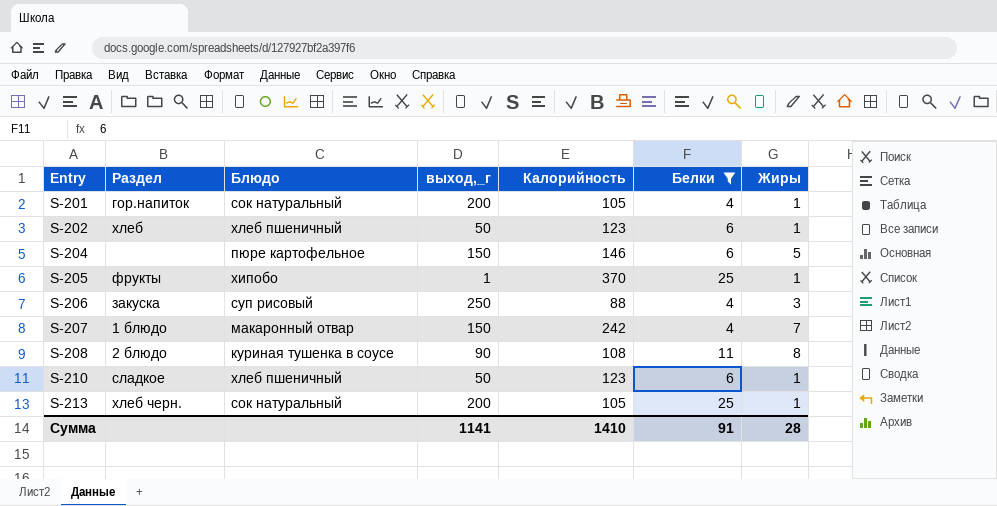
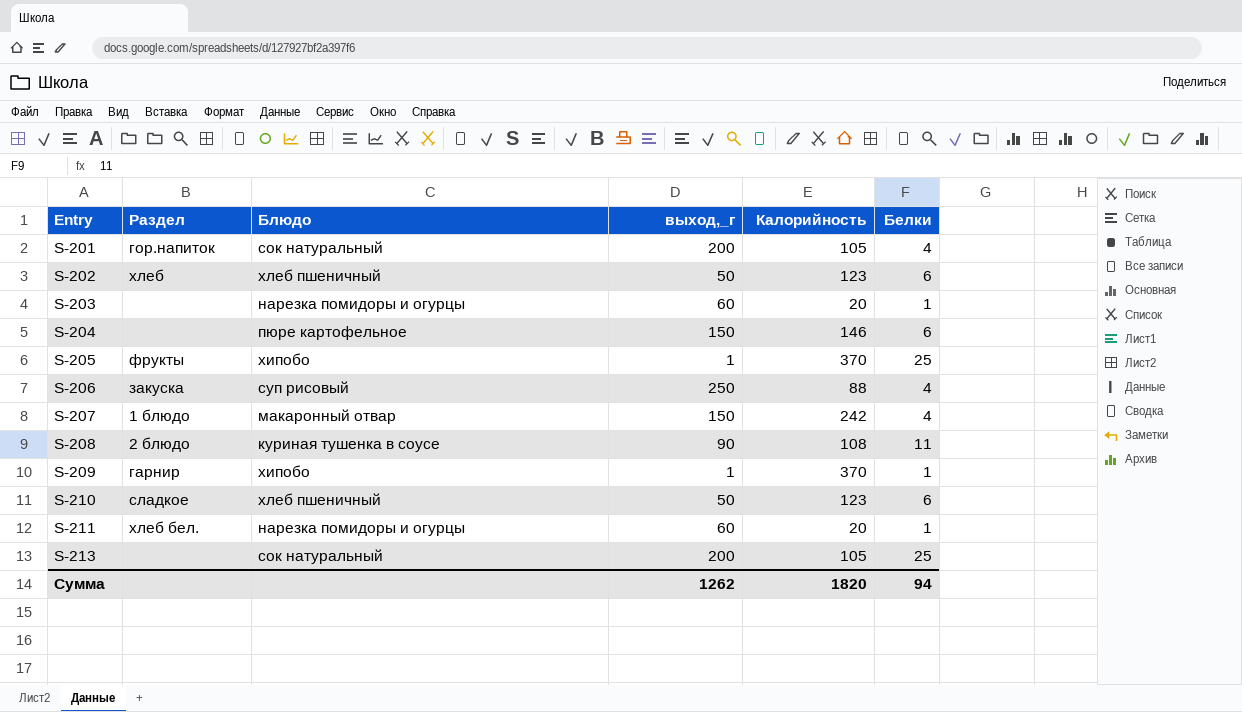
filter: Белки != 1 -> none
column Жиры | position: 7 -> none
S-213 | Раздел: хлеб черн. -> none
Сумма | выход,_г: 1141 -> 1262
Сумма | Калорийность: 1410 -> 1820
Сумма | Белки: 91 -> 94

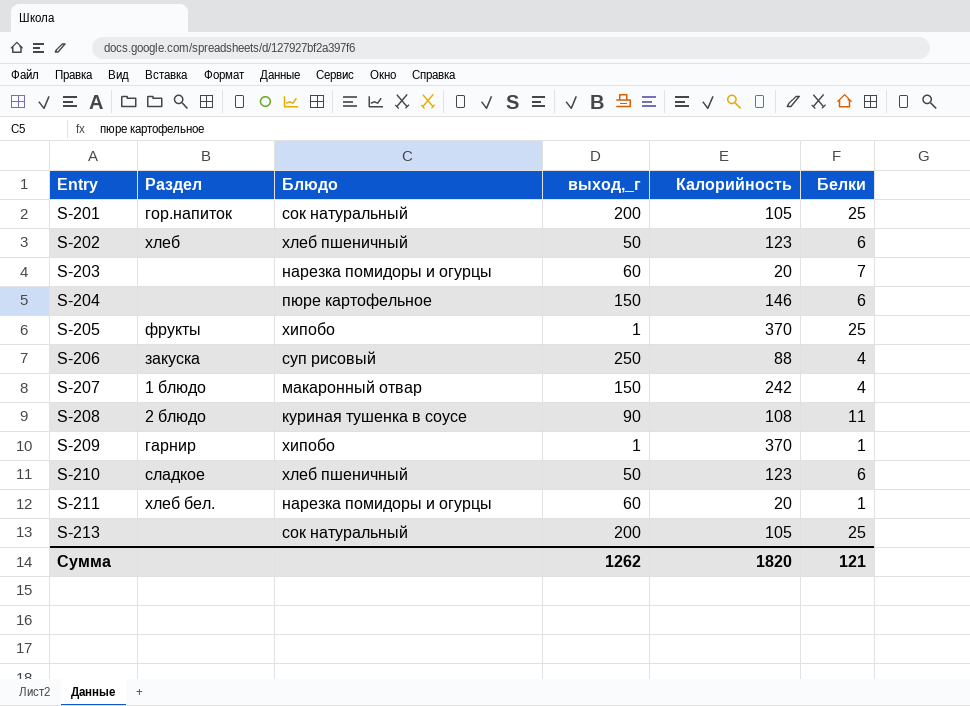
S-201 | Белки: 4 -> 25
S-203 | Белки: 1 -> 7
Сумма | Белки: 94 -> 121

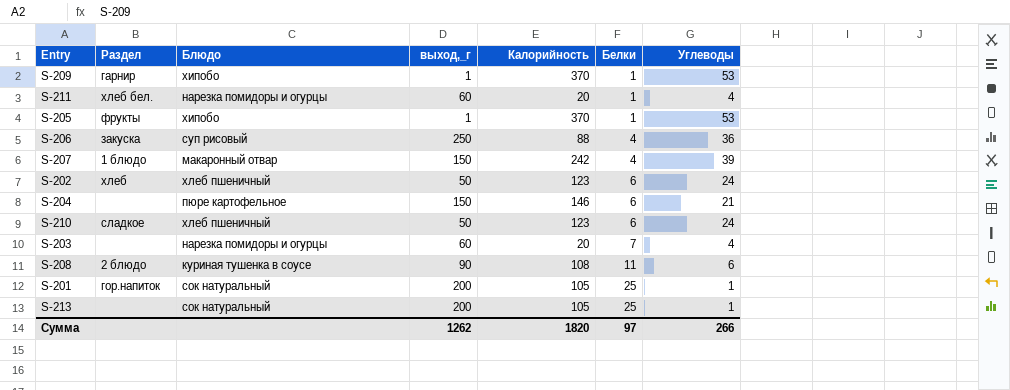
row order: Entry ascending -> Белки ascending
column Углеводы | position: none -> 7
S-205 | Белки: 25 -> 1
Сумма | Белки: 121 -> 97

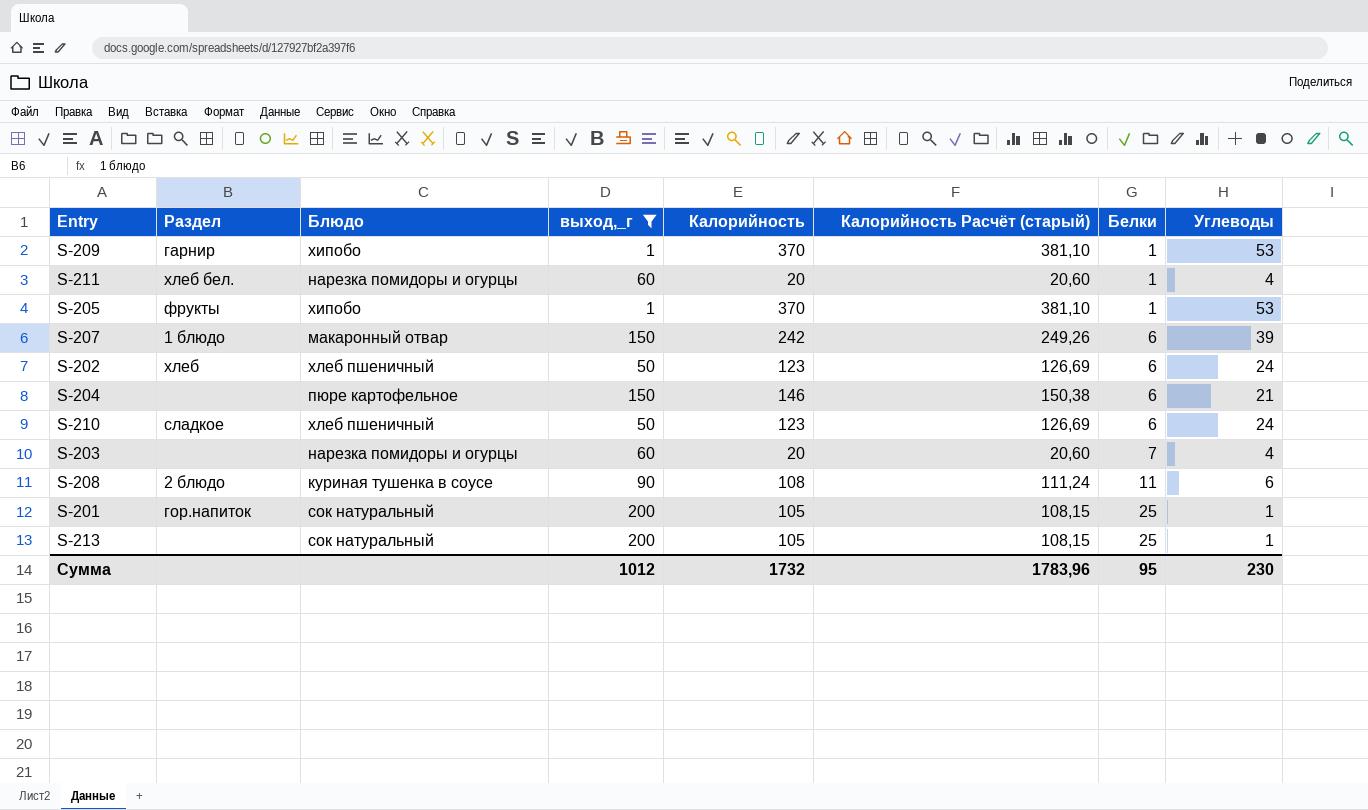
filter: none -> выход,_г != 250
column Калорийность Расчёт (старый) | formula: none -> [Калорийность] * 1,03
S-207 | Белки: 4 -> 6
Сумма | выход,_г: 1262 -> 1012
Сумма | Калорийность: 1820 -> 1732
Сумма | Белки: 97 -> 95
Сумма | Углеводы: 266 -> 230

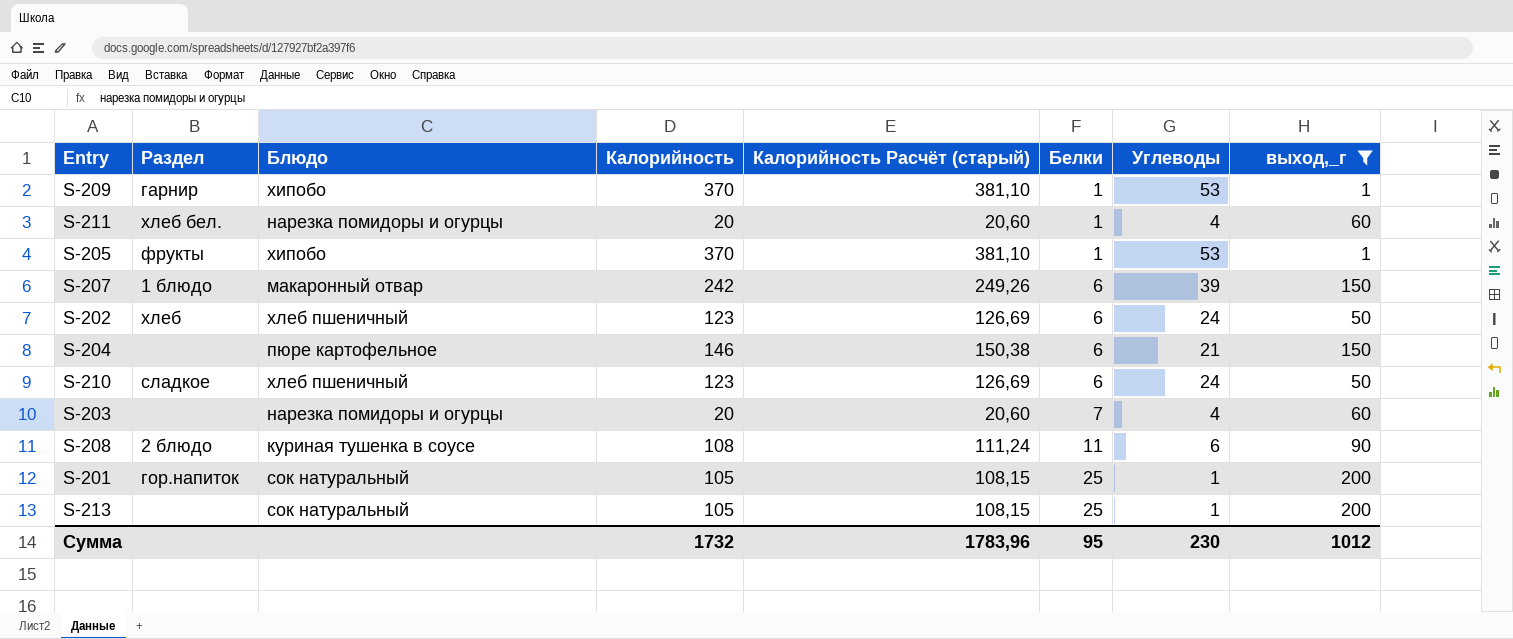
column выход,_г | position: 4 -> 8

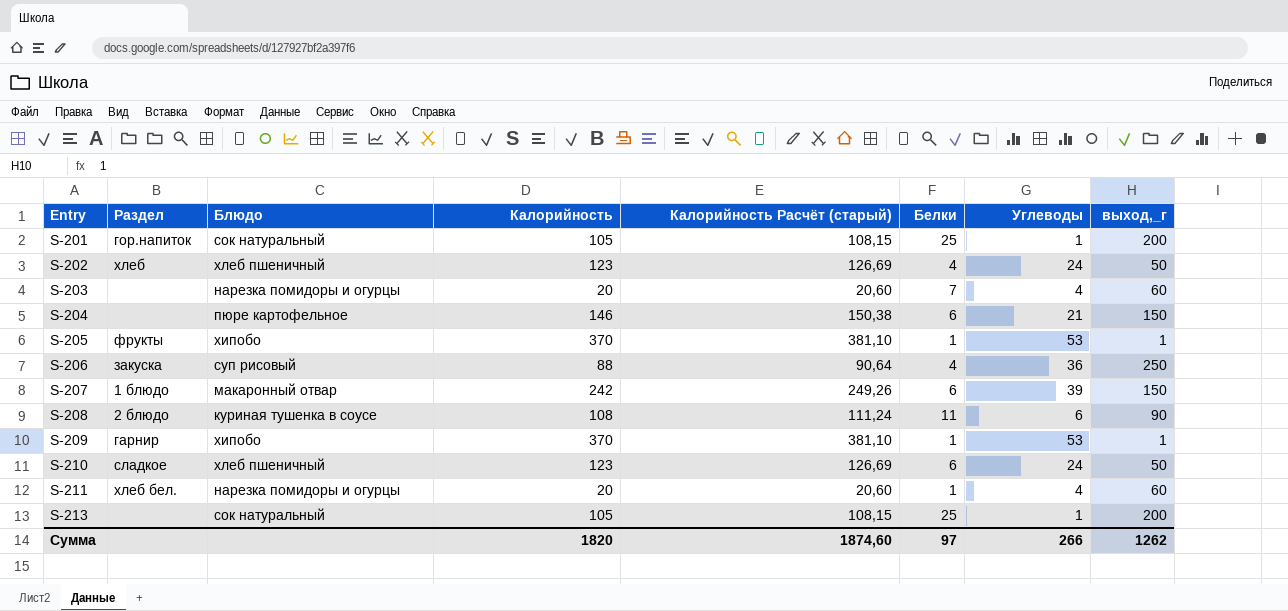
filter: выход,_г != 250 -> none
row order: Белки ascending -> Entry ascending
S-202 | Белки: 6 -> 4
Сумма | Калорийность: 1732 -> 1820
Сумма | Калорийность Расчёт (старый): 1783,96 -> 1874,60
Сумма | Белки: 95 -> 97
Сумма | Углеводы: 230 -> 266
Сумма | выход,_г: 1012 -> 1262

